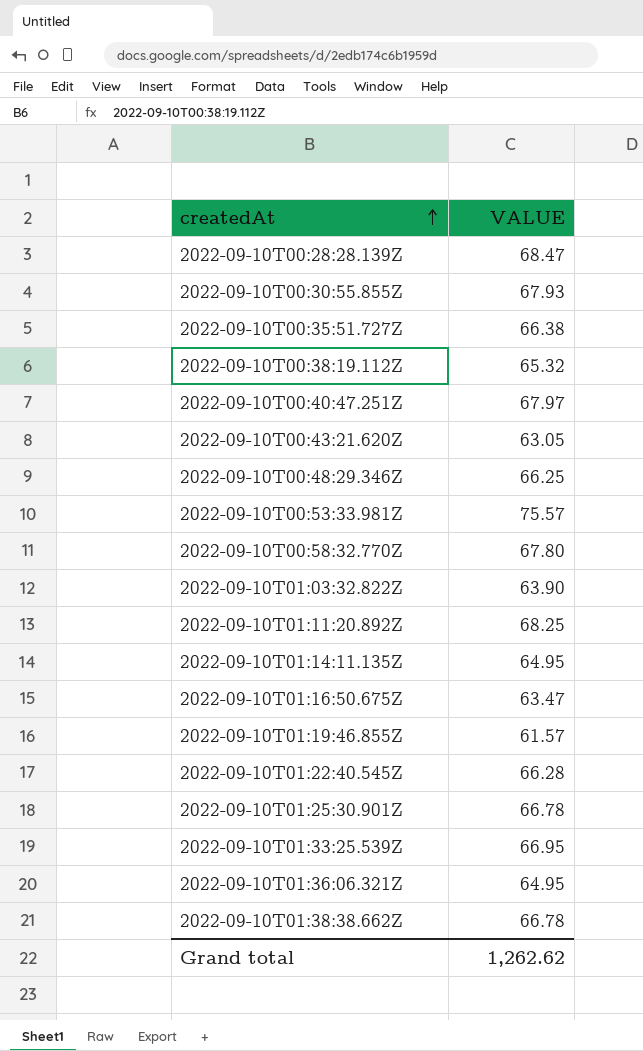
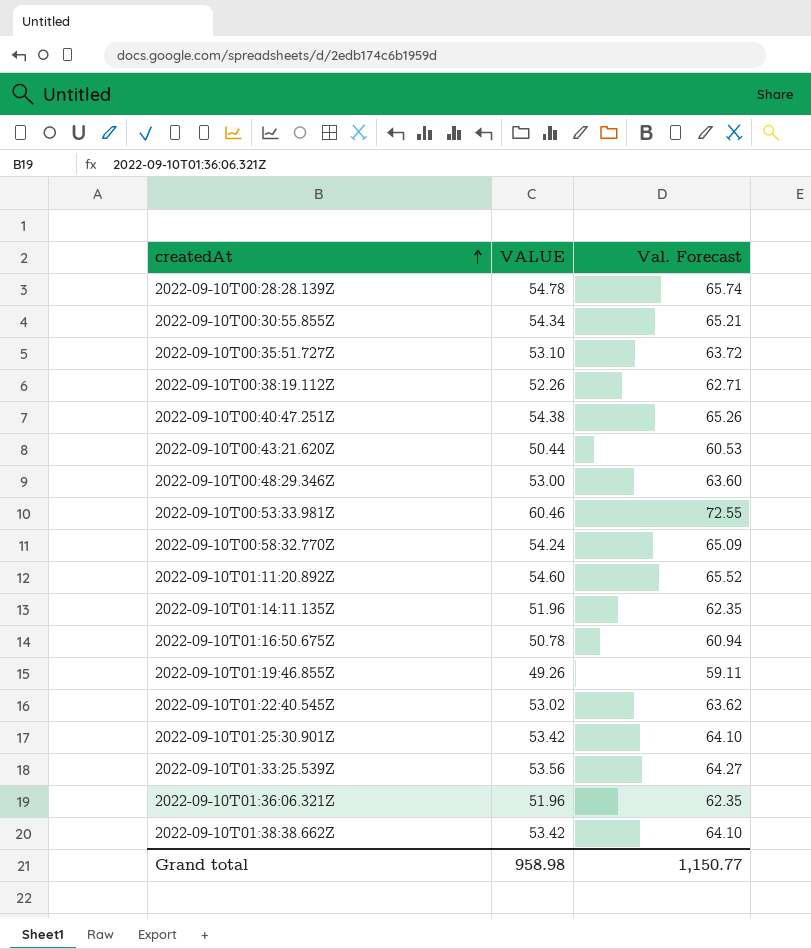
column Val. Forecast | formula: none -> [VALUE] * 1.2
row 2022-09-10T01:03:32.822Z: 63.90 -> none
2022-09-10T00:28:28.139Z | VALUE: 68.47 -> 54.78
2022-09-10T00:30:55.855Z | VALUE: 67.93 -> 54.34
2022-09-10T00:35:51.727Z | VALUE: 66.38 -> 53.10
2022-09-10T00:38:19.112Z | VALUE: 65.32 -> 52.26
2022-09-10T00:40:47.251Z | VALUE: 67.97 -> 54.38
2022-09-10T00:43:21.620Z | VALUE: 63.05 -> 50.44
2022-09-10T00:48:29.346Z | VALUE: 66.25 -> 53.00
2022-09-10T00:53:33.981Z | VALUE: 75.57 -> 60.46
2022-09-10T00:58:32.770Z | VALUE: 67.80 -> 54.24
2022-09-10T01:11:20.892Z | VALUE: 68.25 -> 54.60
2022-09-10T01:14:11.135Z | VALUE: 64.95 -> 51.96
2022-09-10T01:16:50.675Z | VALUE: 63.47 -> 50.78
2022-09-10T01:19:46.855Z | VALUE: 61.57 -> 49.26
2022-09-10T01:22:40.545Z | VALUE: 66.28 -> 53.02
2022-09-10T01:25:30.901Z | VALUE: 66.78 -> 53.42
2022-09-10T01:33:25.539Z | VALUE: 66.95 -> 53.56
2022-09-10T01:36:06.321Z | VALUE: 64.95 -> 51.96
2022-09-10T01:38:38.662Z | VALUE: 66.78 -> 53.42
Grand total | VALUE: 1,262.62 -> 958.98

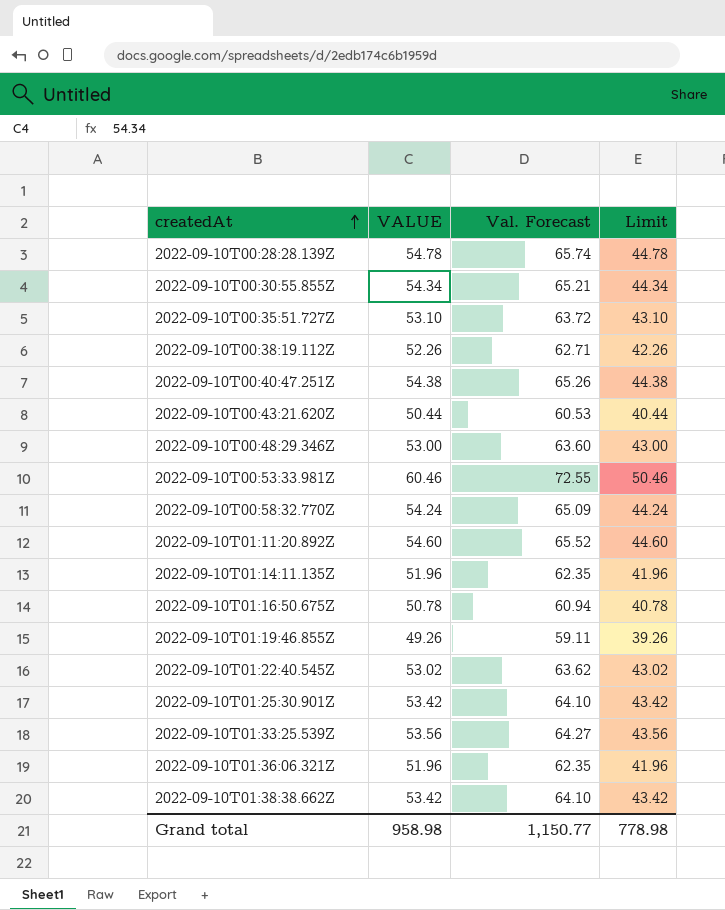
column Limit | formula: none -> [VALUE] - 10

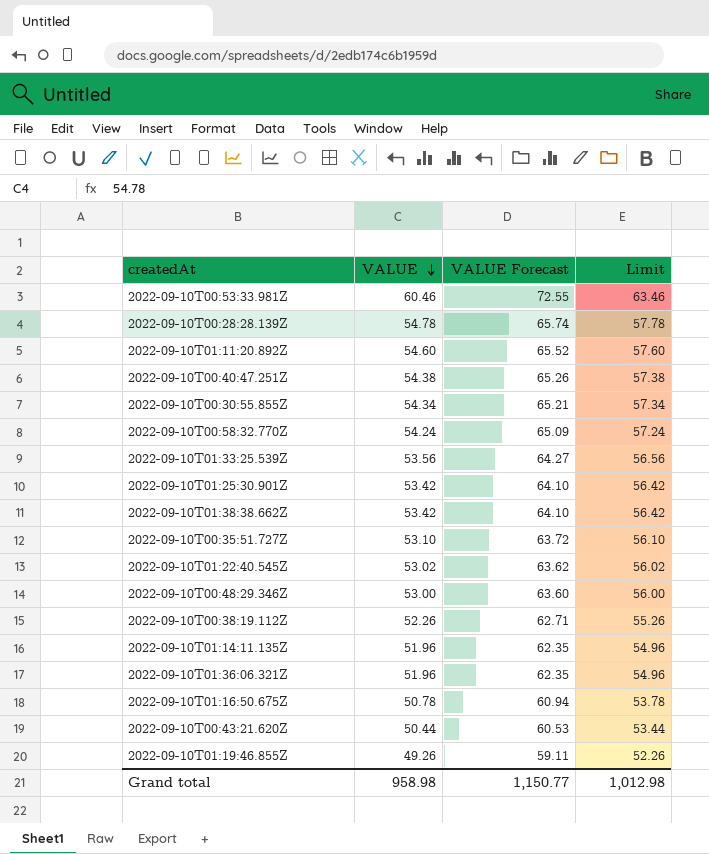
row order: createdAt ascending -> VALUE descending
column name: Val. Forecast -> VALUE Forecast
column Limit | formula: [VALUE] - 10 -> [VALUE] + 3
Grand total | Limit: 778.98 -> 1,012.98

